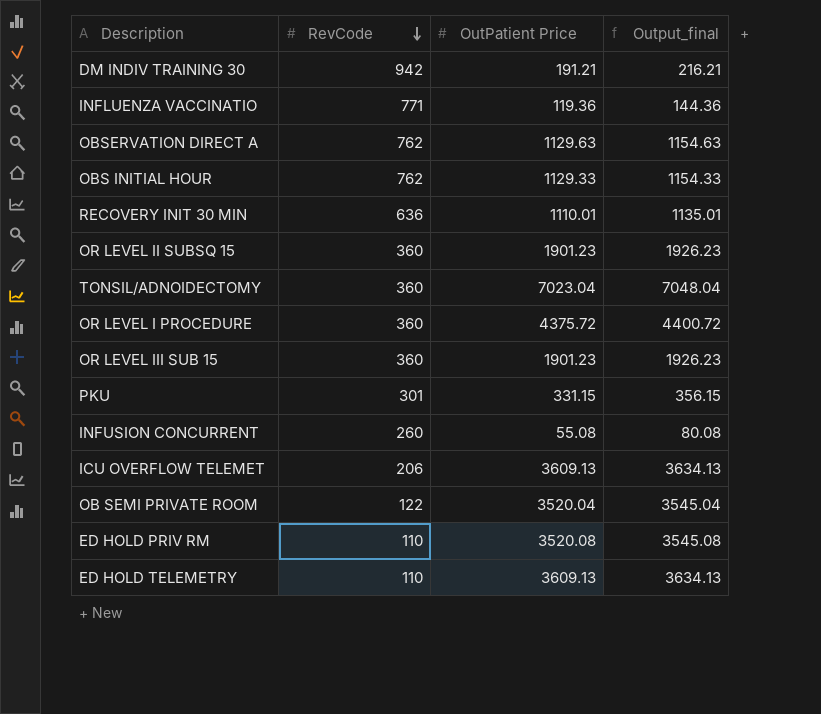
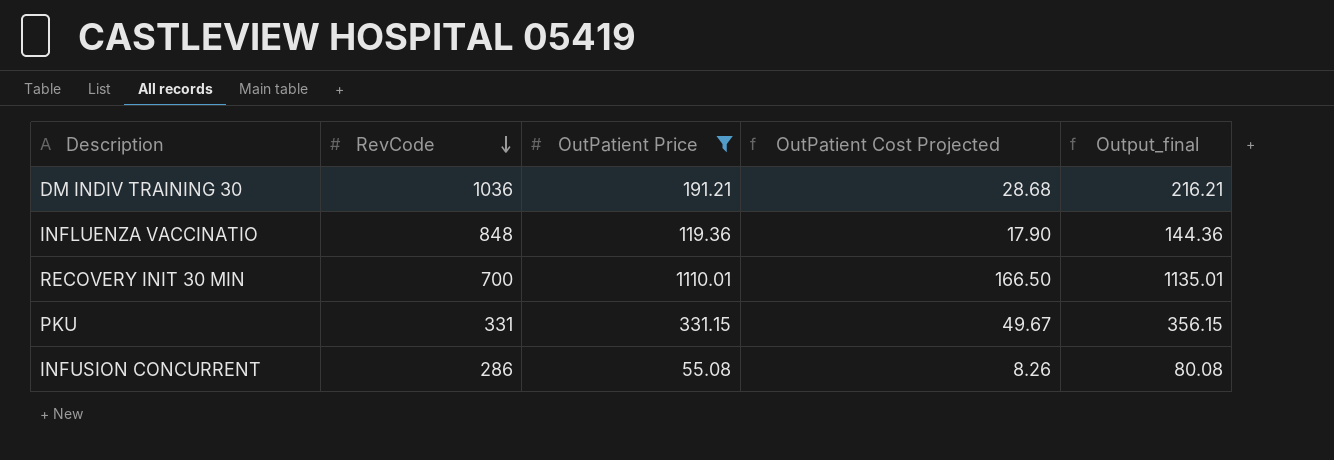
filter: none -> OutPatient Price <= 1110.01
column OutPatient Cost Projected | formula: none -> [OutPatient Price] * 0.15
DM INDIV TRAINING 30 | RevCode: 942 -> 1036
INFLUENZA VACCINATIO | RevCode: 771 -> 848
RECOVERY INIT 30 MIN | RevCode: 636 -> 700
PKU | RevCode: 301 -> 331
INFUSION CONCURRENT | RevCode: 260 -> 286

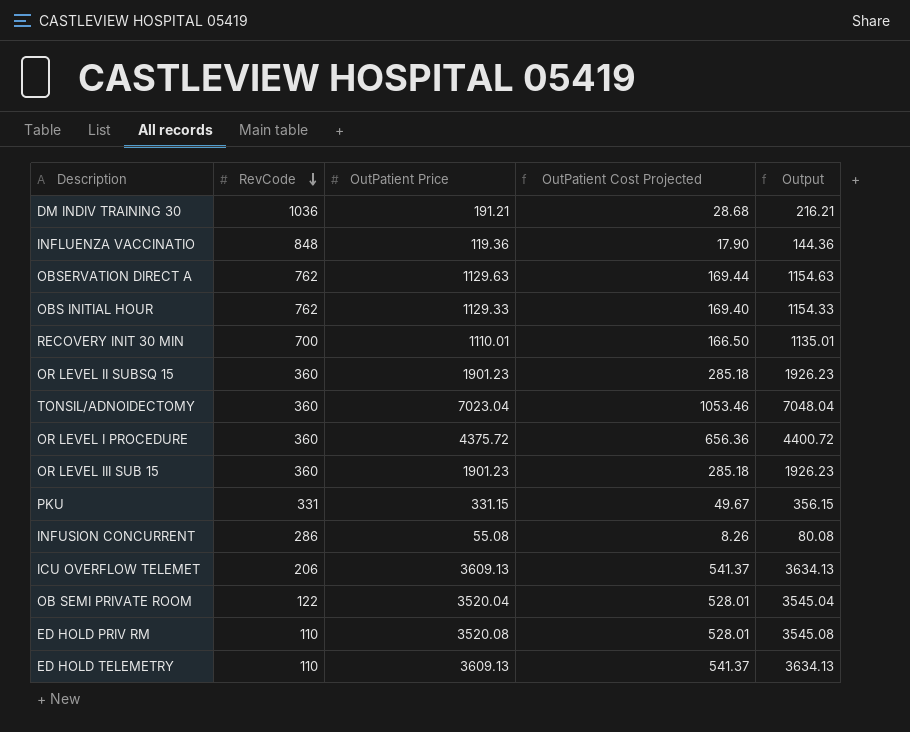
filter: OutPatient Price <= 1110.01 -> none
column name: Output_final -> Output

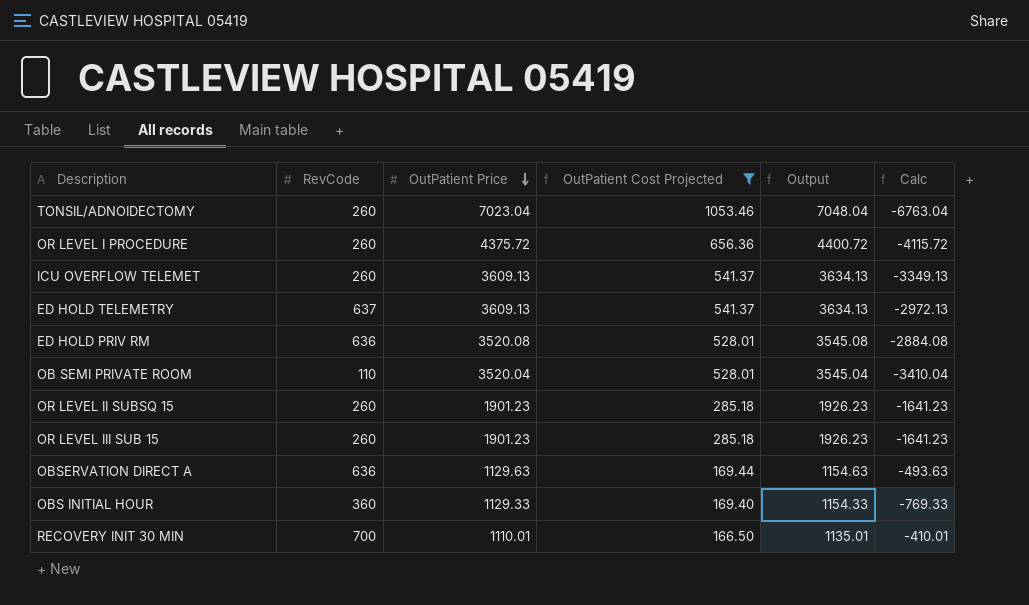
filter: none -> OutPatient Cost Projected >= 166.50
row order: RevCode descending -> OutPatient Price descending
column Calc | formula: none -> [RevCode] - [OutPatient Price]
TONSIL/ADNOIDECTOMY | RevCode: 360 -> 260
OR LEVEL I PROCEDURE | RevCode: 360 -> 260
ICU OVERFLOW TELEMET | RevCode: 206 -> 260
ED HOLD TELEMETRY | RevCode: 110 -> 637
ED HOLD PRIV RM | RevCode: 110 -> 636
OB SEMI PRIVATE ROOM | RevCode: 122 -> 110
OR LEVEL II SUBSQ 15 | RevCode: 360 -> 260
OR LEVEL III SUB 15 | RevCode: 360 -> 260
OBSERVATION DIRECT A | RevCode: 762 -> 636
OBS INITIAL HOUR | RevCode: 762 -> 360

